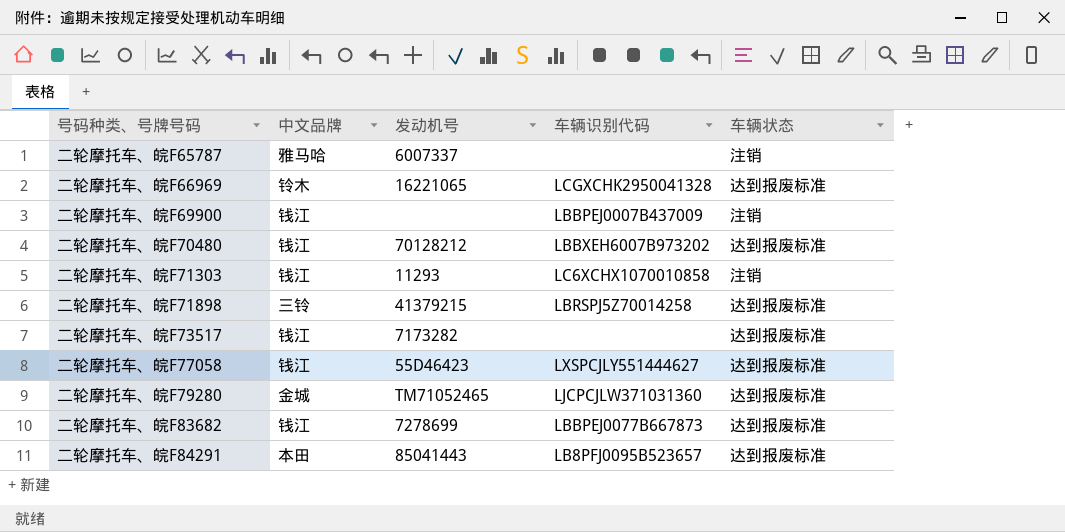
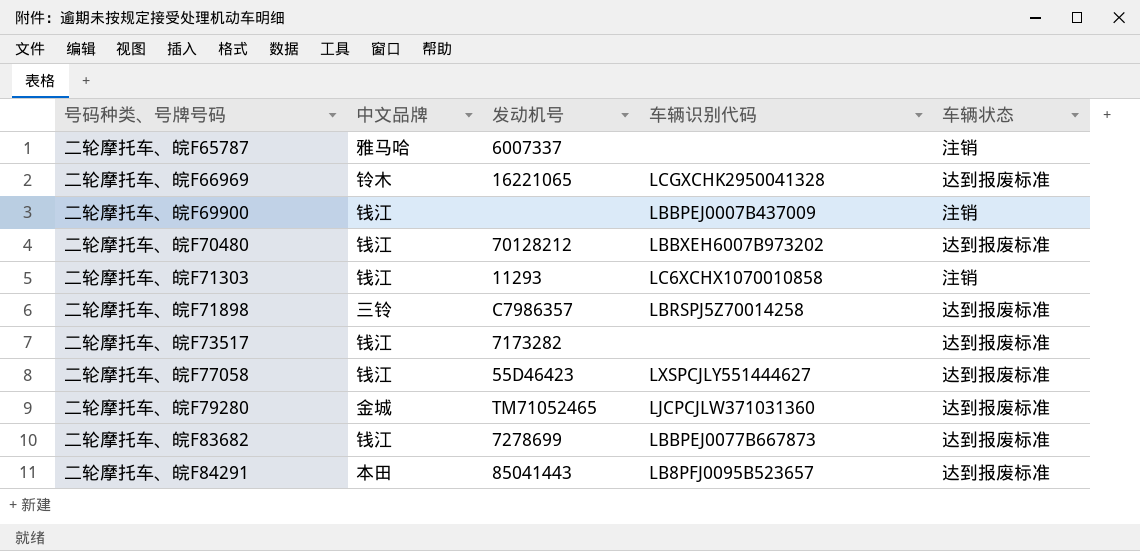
二轮摩托车、皖F71898 | 发动机号: 41379215 -> C7986357

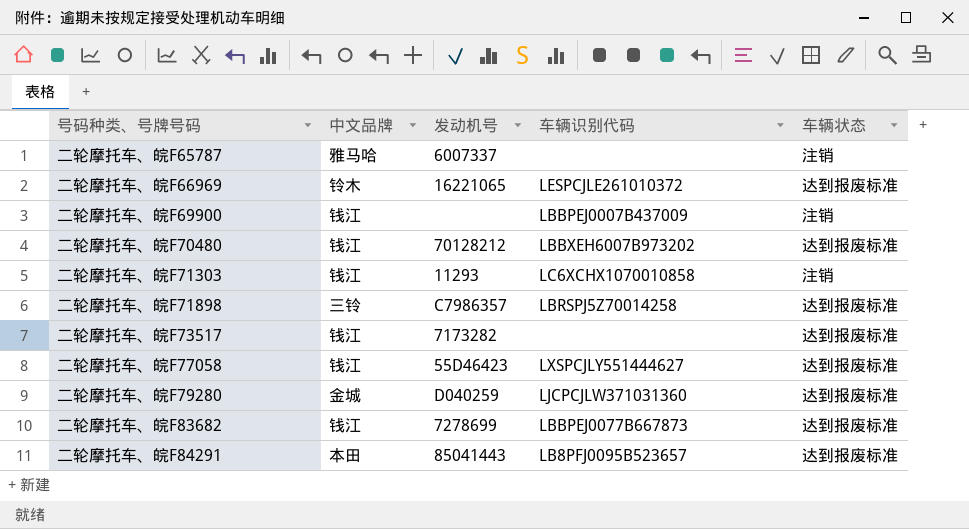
二轮摩托车、皖F66969 | 车辆识别代码: LCGXCHK2950041328 -> LESPCJLE261010372
二轮摩托车、皖F79280 | 发动机号: TM71052465 -> D040259

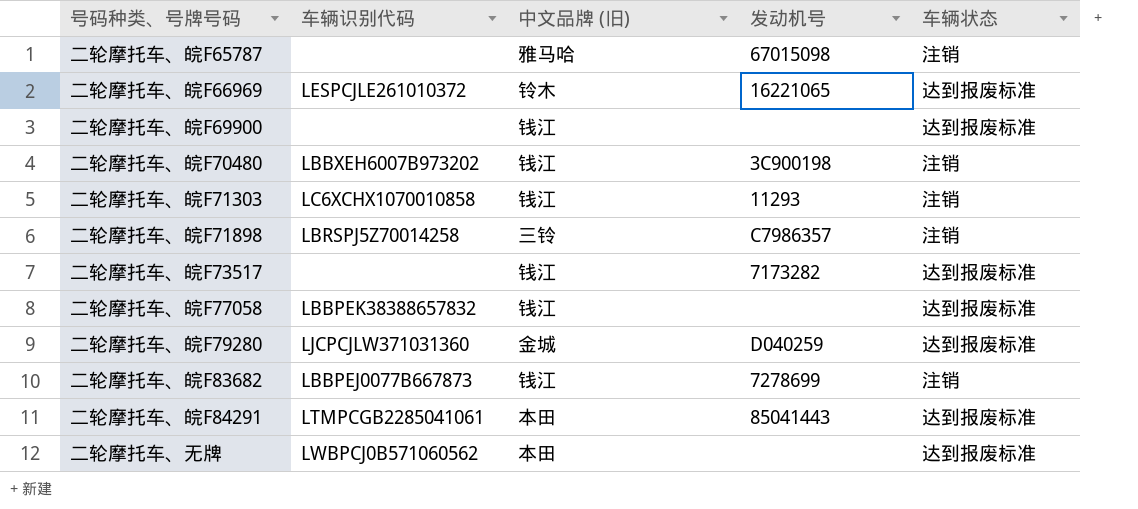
column 车辆识别代码 | position: 4 -> 2
column name: 中文品牌 -> 中文品牌 (旧)
二轮摩托车、皖F65787 | 发动机号: 6007337 -> 67015098
二轮摩托车、皖F69900 | 车辆识别代码: LBBPEJ0007B437009 -> none
二轮摩托车、皖F69900 | 车辆状态: 注销 -> 达到报废标准
二轮摩托车、皖F70480 | 发动机号: 70128212 -> 3C900198
二轮摩托车、皖F70480 | 车辆状态: 达到报废标准 -> 注销
二轮摩托车、皖F71898 | 车辆状态: 达到报废标准 -> 注销
二轮摩托车、皖F77058 | 车辆识别代码: LXSPCJLY551444627 -> LBBPEK38388657832
二轮摩托车、皖F77058 | 发动机号: 55D46423 -> none
二轮摩托车、皖F83682 | 车辆状态: 达到报废标准 -> 注销
二轮摩托车、皖F84291 | 车辆识别代码: LB8PFJ0095B523657 -> LTMPCGB2285041061
row 二轮摩托车、无牌: none -> LWBPCJ0B571060562 | 本田 | none | 达到报废标准

